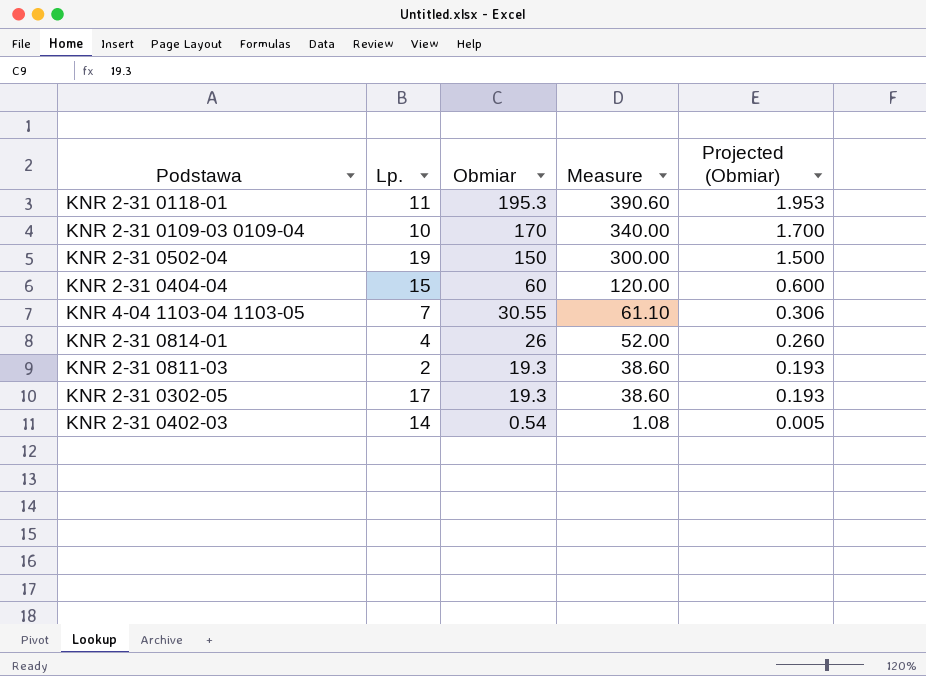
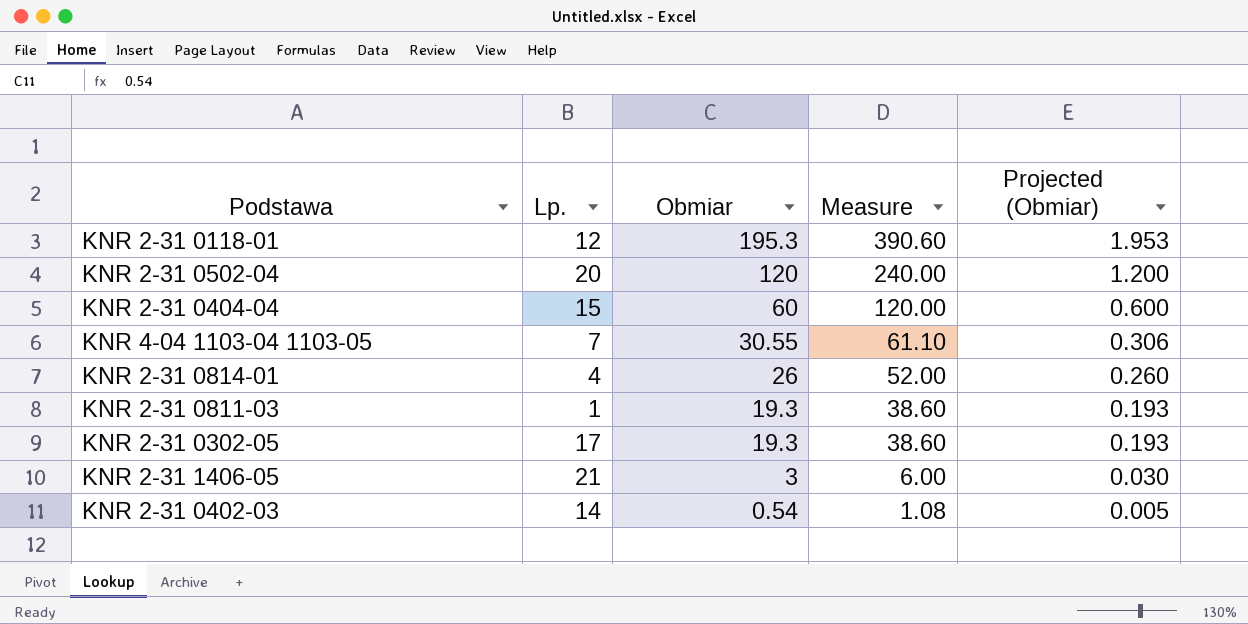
row KNR 2-31 0109-03 0109-04: 10 | 170 | 340.00 | 1.700 -> none
KNR 2-31 0118-01 | Lp.: 11 -> 12
KNR 2-31 0502-04 | Lp.: 19 -> 20
KNR 2-31 0502-04 | Obmiar: 150 -> 120
KNR 2-31 0502-04 | Measure: 300.00 -> 240.00
KNR 2-31 0502-04 | Projected (Obmiar): 1.500 -> 1.200
KNR 2-31 0811-03 | Lp.: 2 -> 1
row KNR 2-31 1406-05: none -> 21 | 3 | 6.00 | 0.030

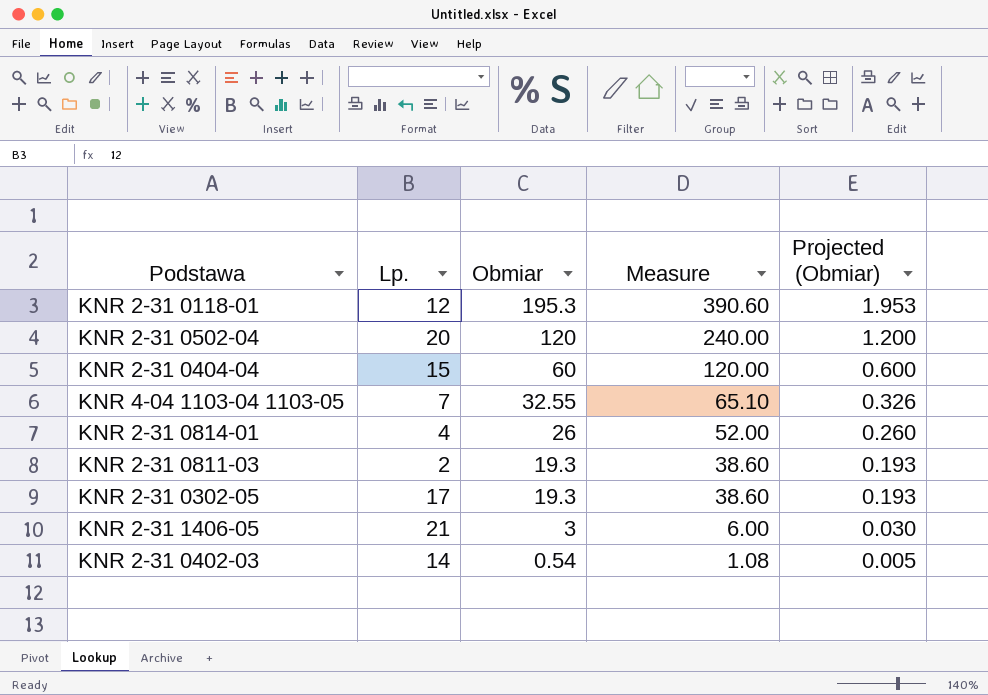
KNR 4-04 1103-04 1103-05 | Obmiar: 30.55 -> 32.55
KNR 4-04 1103-04 1103-05 | Measure: 61.10 -> 65.10
KNR 4-04 1103-04 1103-05 | Projected (Obmiar): 0.306 -> 0.326
KNR 2-31 0811-03 | Lp.: 1 -> 2

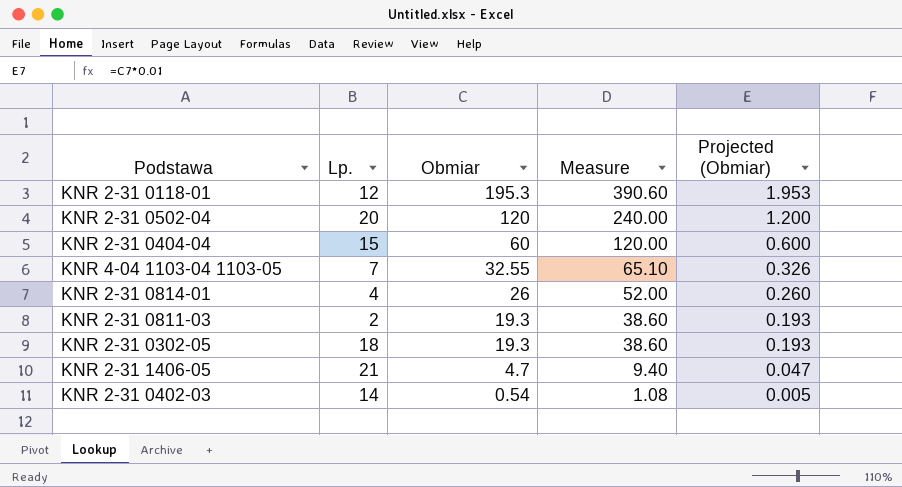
KNR 2-31 0302-05 | Lp.: 17 -> 18
KNR 2-31 1406-05 | Obmiar: 3 -> 4.7
KNR 2-31 1406-05 | Measure: 6.00 -> 9.40
KNR 2-31 1406-05 | Projected (Obmiar): 0.030 -> 0.047

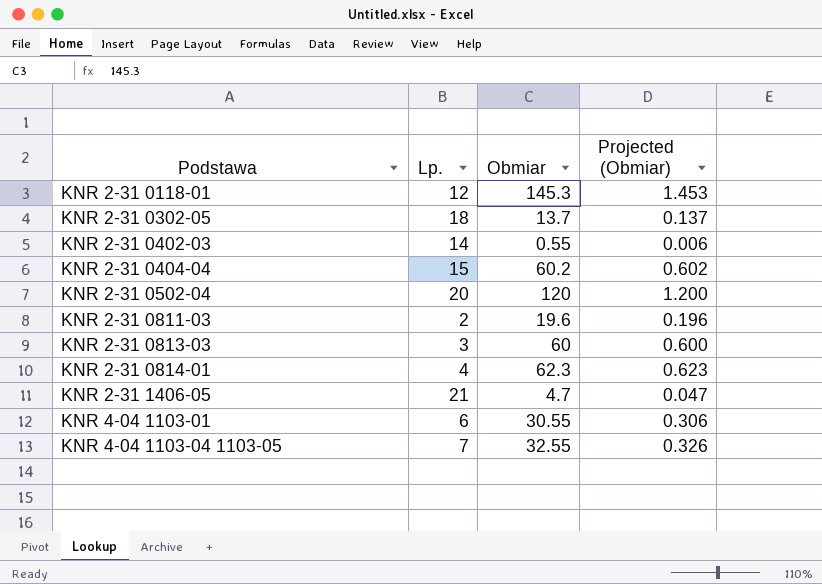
row order: Obmiar descending -> Podstawa ascending
column Measure | formula: [Obmiar] * 2 -> none
KNR 2-31 0118-01 | Obmiar: 195.3 -> 145.3
KNR 2-31 0118-01 | Projected (Obmiar): 1.953 -> 1.453
KNR 2-31 0302-05 | Obmiar: 19.3 -> 13.7
KNR 2-31 0302-05 | Projected (Obmiar): 0.193 -> 0.137
KNR 2-31 0402-03 | Obmiar: 0.54 -> 0.55
KNR 2-31 0402-03 | Projected (Obmiar): 0.005 -> 0.006
KNR 2-31 0404-04 | Obmiar: 60 -> 60.2
KNR 2-31 0404-04 | Projected (Obmiar): 0.600 -> 0.602
KNR 2-31 0811-03 | Obmiar: 19.3 -> 19.6
KNR 2-31 0811-03 | Projected (Obmiar): 0.193 -> 0.196
row KNR 2-31 0813-03: none -> 3 | 60 | 0.600
KNR 2-31 0814-01 | Obmiar: 26 -> 62.3
KNR 2-31 0814-01 | Projected (Obmiar): 0.260 -> 0.623
row KNR 4-04 1103-01: none -> 6 | 30.55 | 0.306

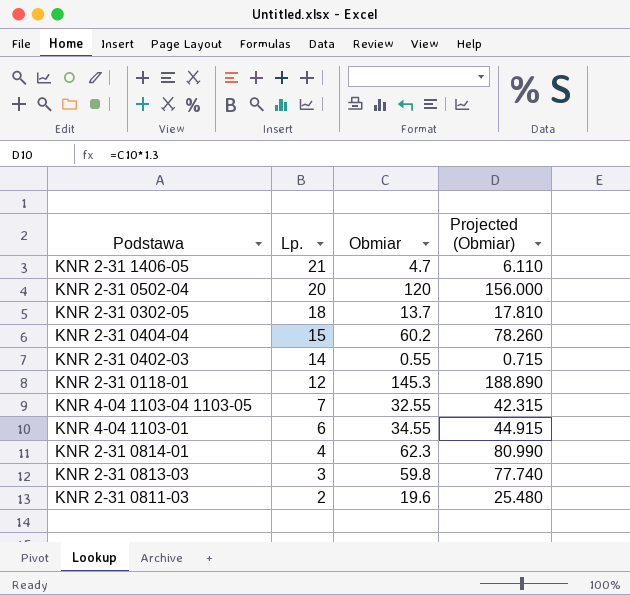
row order: Podstawa ascending -> Lp. descending
column Projected (Obmiar) | formula: [Obmiar] * 0.01 -> [Obmiar] * 1.3
KNR 4-04 1103-01 | Obmiar: 30.55 -> 34.55
KNR 2-31 0813-03 | Obmiar: 60 -> 59.8

